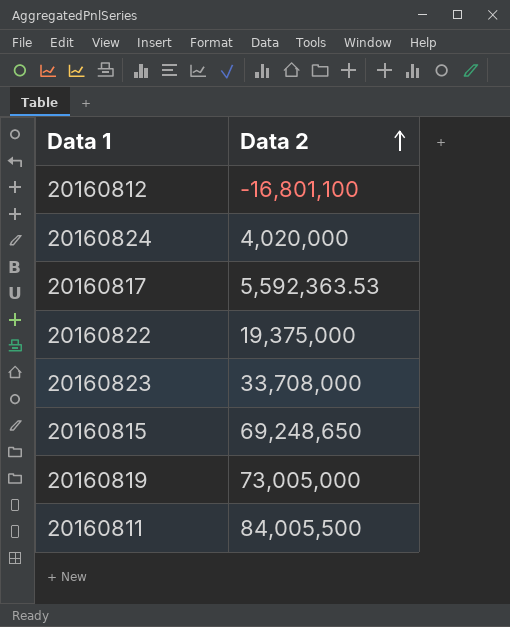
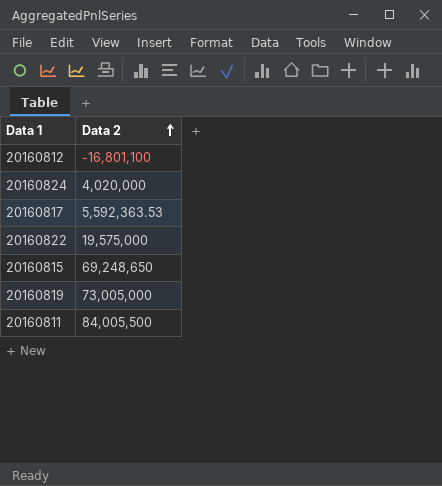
row 20160823: 33,708,000 -> none
20160822 | Data 2: 19,375,000 -> 19,575,000

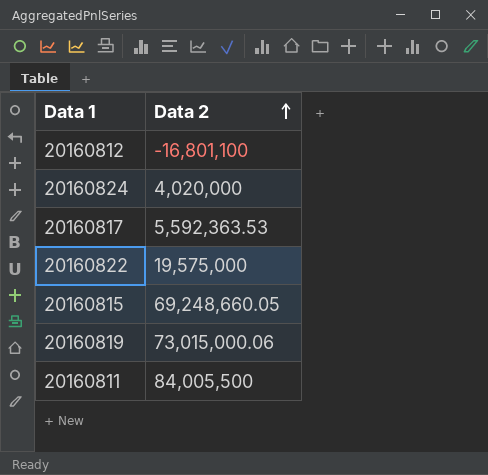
20160815 | Data 2: 69,248,650 -> 69,248,660.05
20160819 | Data 2: 73,005,000 -> 73,015,000.06

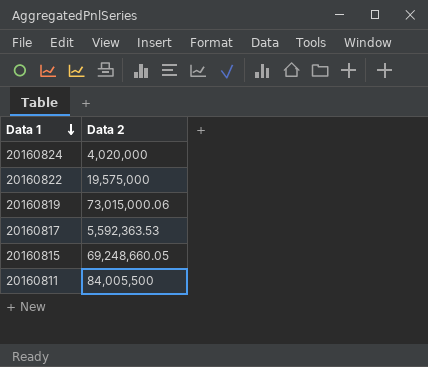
row order: Data 2 ascending -> Data 1 descending
row 20160812: -16,801,100 -> none

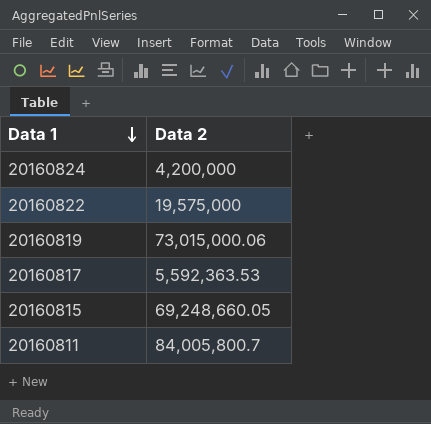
20160824 | Data 2: 4,020,000 -> 4,200,000
20160811 | Data 2: 84,005,500 -> 84,005,800.7

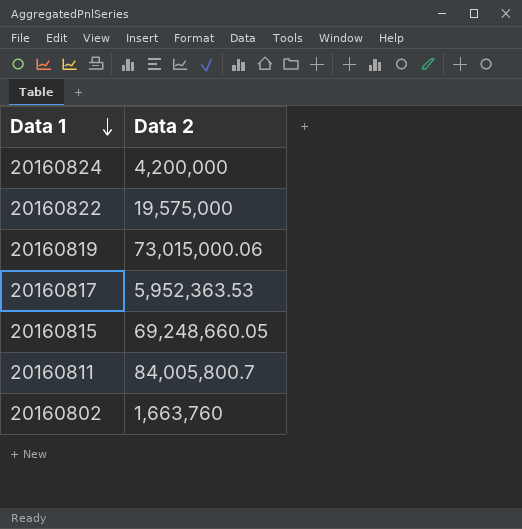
20160817 | Data 2: 5,592,363.53 -> 5,952,363.53
row 20160802: none -> 1,663,760

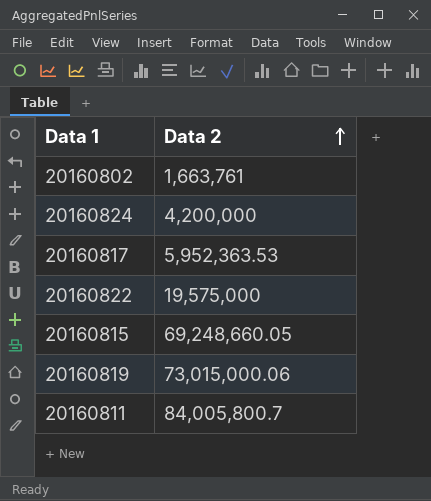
row order: Data 1 descending -> Data 2 ascending
20160802 | Data 2: 1,663,760 -> 1,663,761

